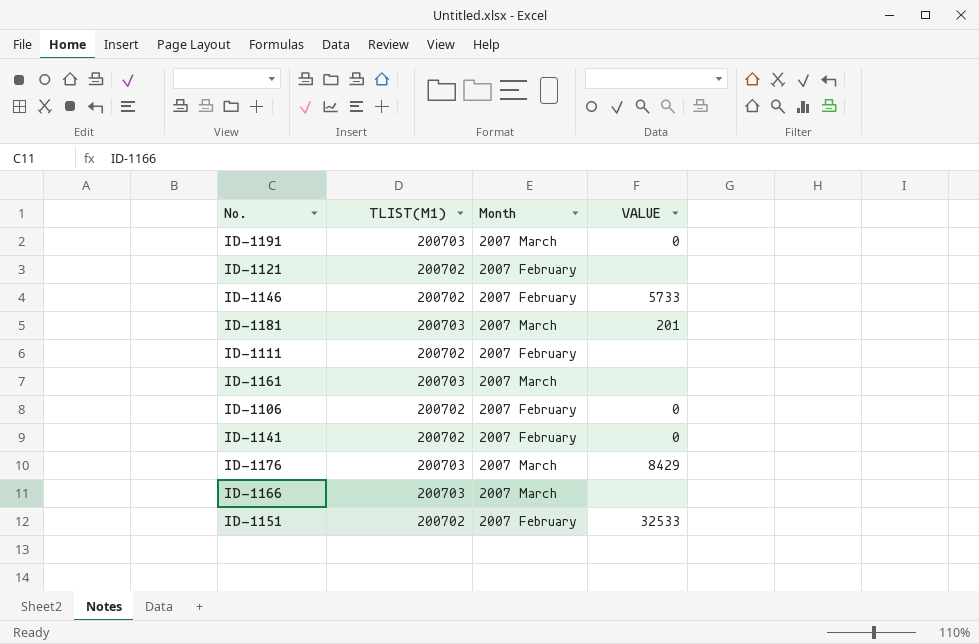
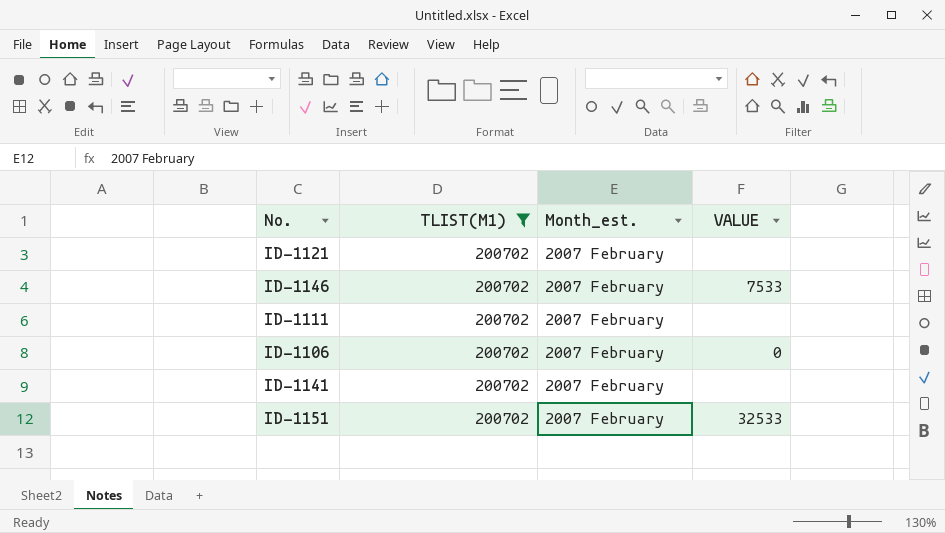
filter: none -> TLIST(M1) = 200702
column name: Month -> Month_est.
ID-1146 | VALUE: 5733 -> 7533
ID-1141 | VALUE: 0 -> none

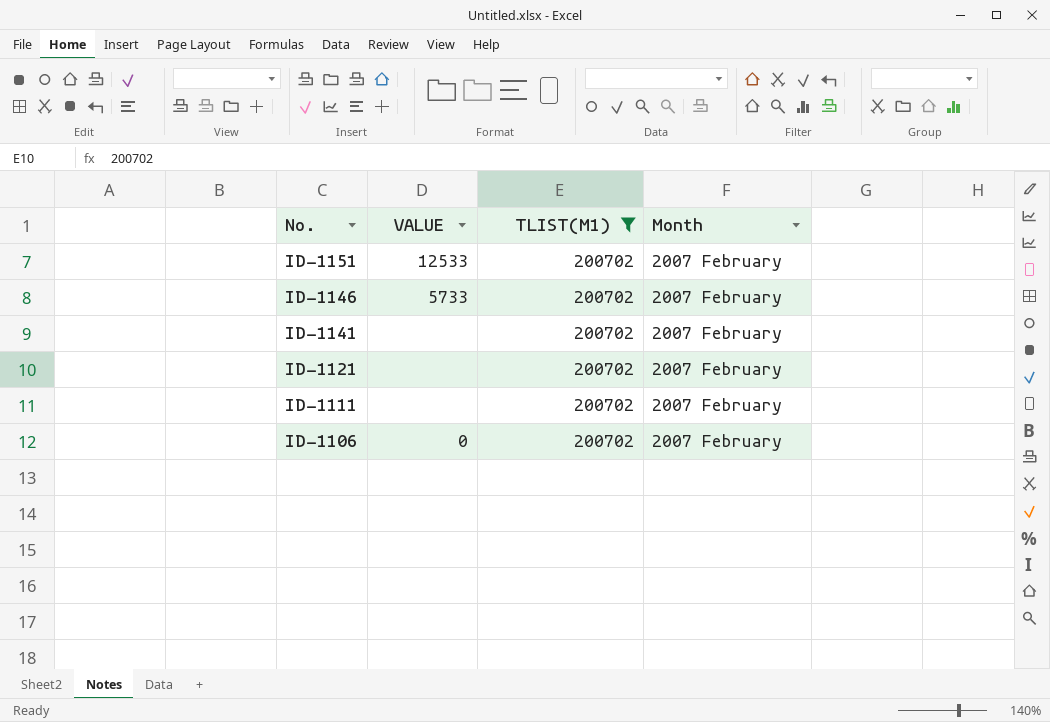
row order: none -> No. descending
column VALUE | position: 4 -> 2
column name: Month_est. -> Month
ID-1151 | VALUE: 32533 -> 12533
ID-1146 | VALUE: 7533 -> 5733

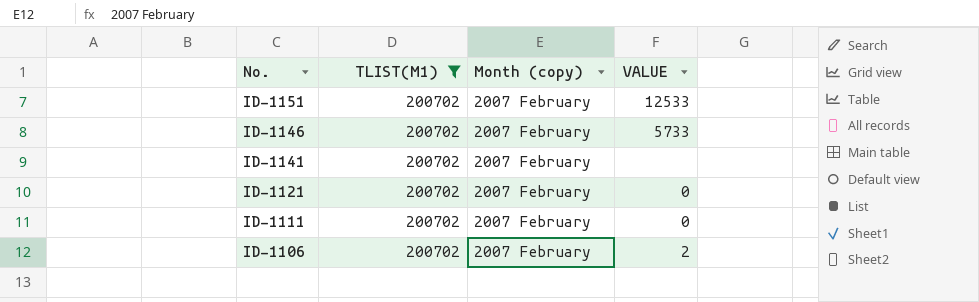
column name: Month -> Month (copy)
column VALUE | position: 2 -> 4
ID-1121 | VALUE: none -> 0
ID-1111 | VALUE: none -> 0
ID-1106 | VALUE: 0 -> 2

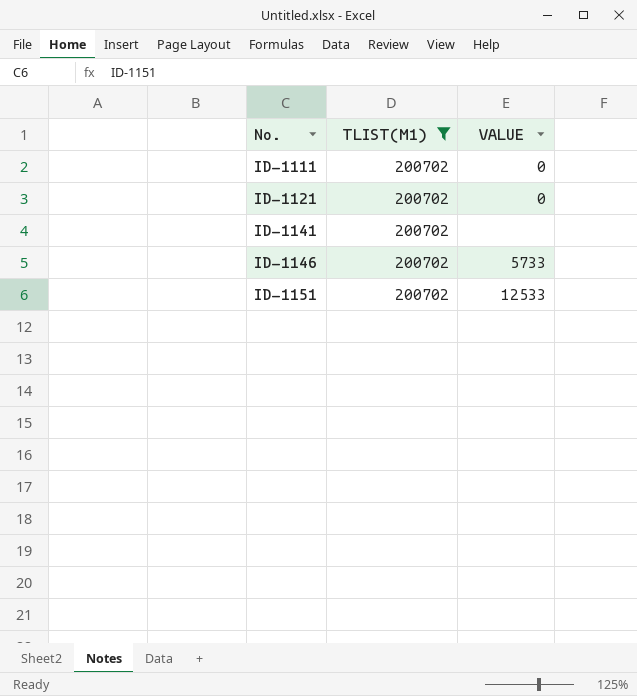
row order: No. descending -> No. ascending
column Month (copy) | position: 3 -> none
row ID-1106: 200702 | 2007 February | 2 -> none

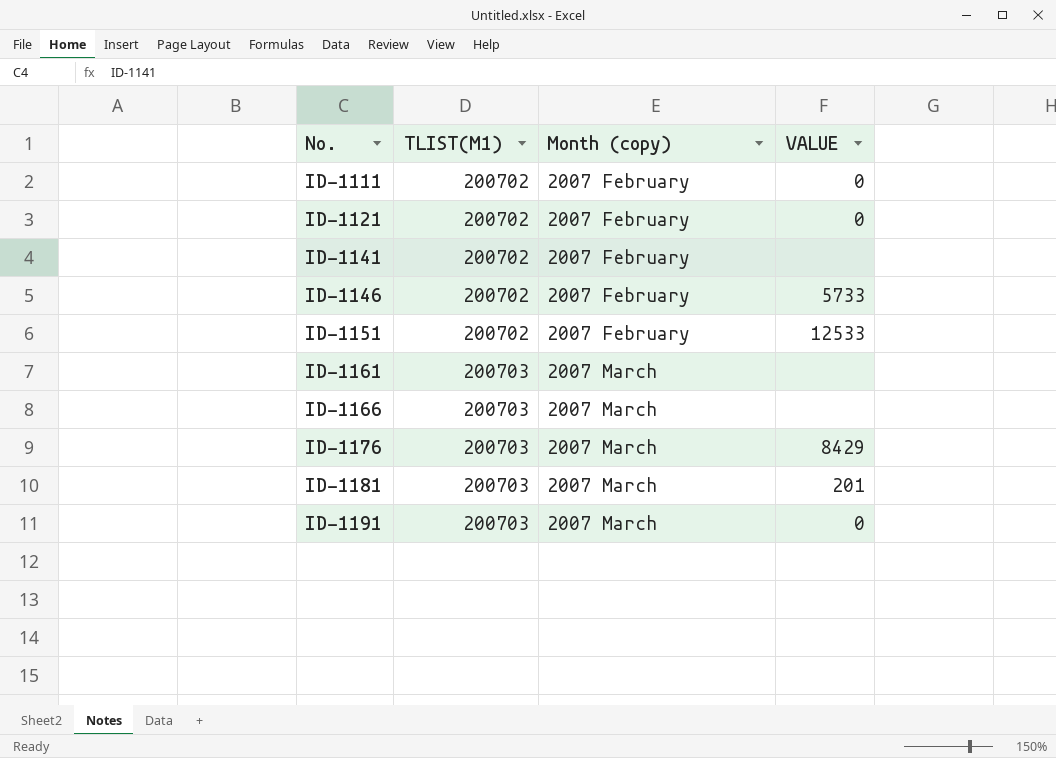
filter: TLIST(M1) = 200702 -> none
column Month (copy) | position: none -> 3

